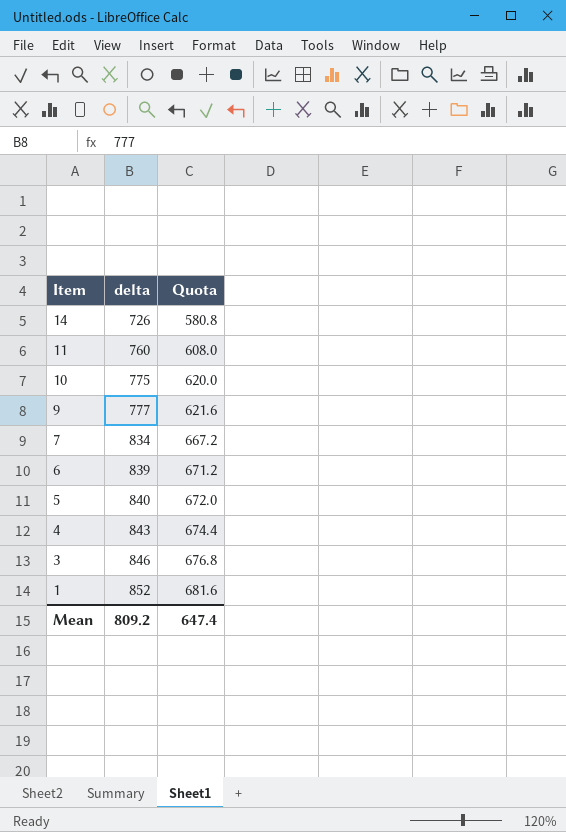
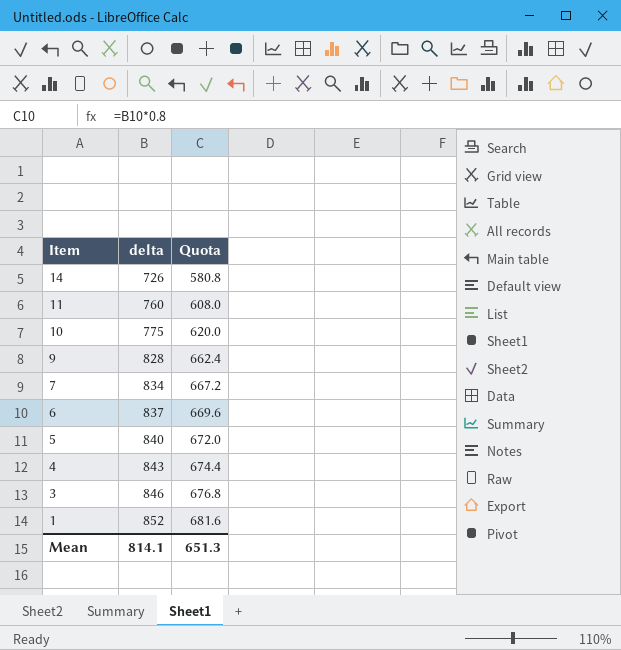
9 | delta: 777 -> 828
9 | Quota: 621.6 -> 662.4
6 | delta: 839 -> 837
6 | Quota: 671.2 -> 669.6
Mean | delta: 809.2 -> 814.1
Mean | Quota: 647.4 -> 651.3

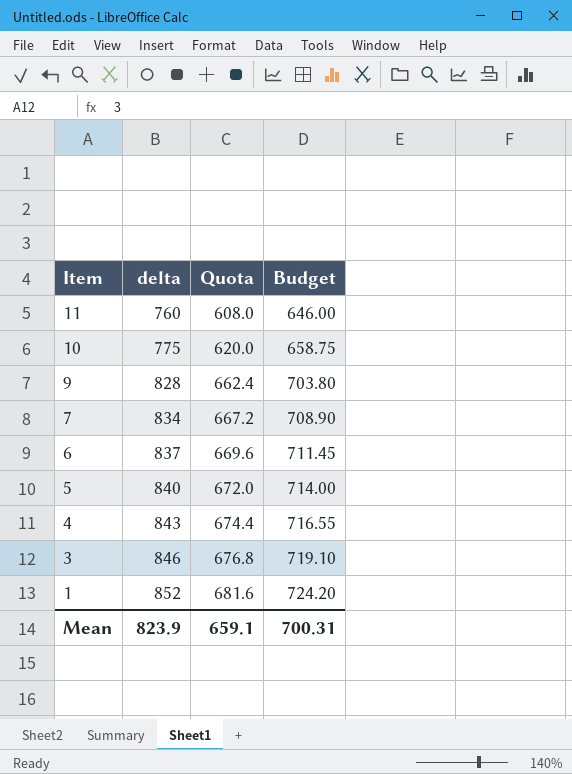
column Budget | formula: none -> [delta] * 0.85
row 14: 726 | 580.8 -> none
Mean | delta: 814.1 -> 823.9
Mean | Quota: 651.3 -> 659.1

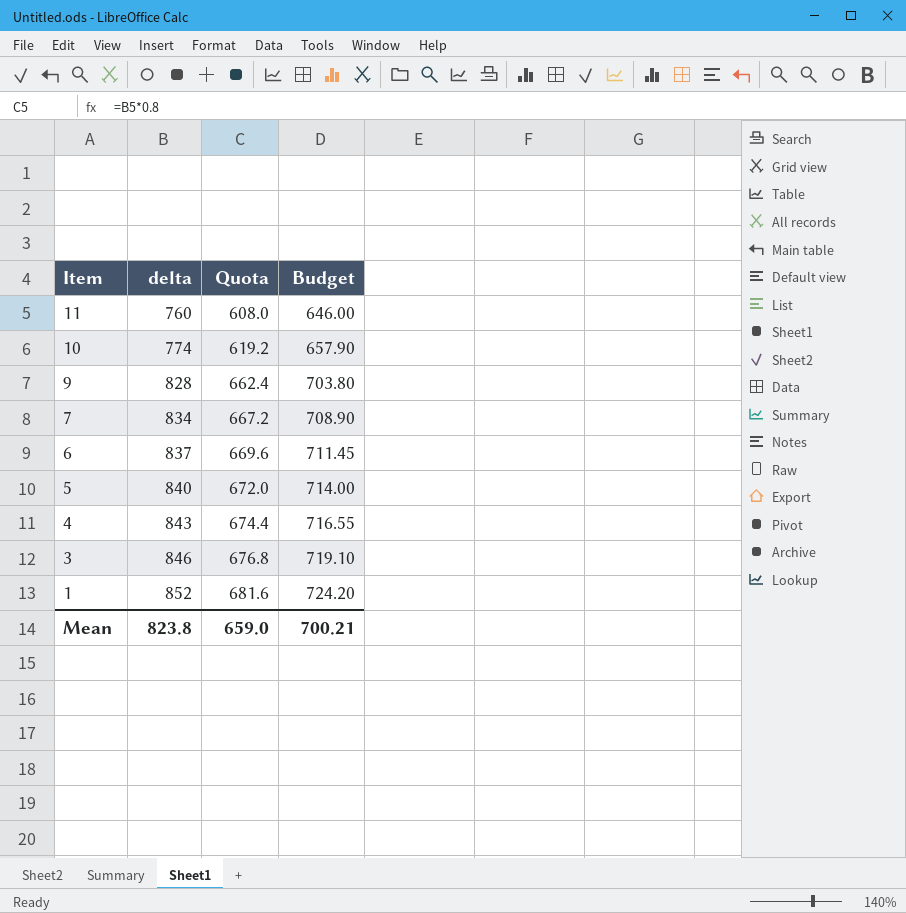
10 | delta: 775 -> 774
10 | Quota: 620.0 -> 619.2
10 | Budget: 658.75 -> 657.90
Mean | delta: 823.9 -> 823.8
Mean | Quota: 659.1 -> 659.0
Mean | Budget: 700.31 -> 700.21

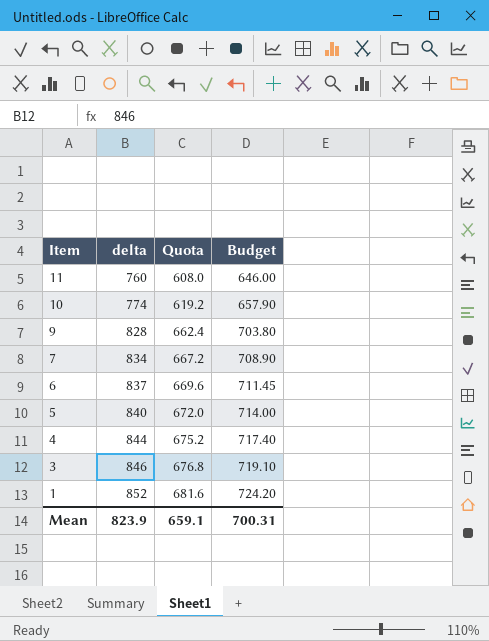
4 | delta: 843 -> 844
4 | Quota: 674.4 -> 675.2
4 | Budget: 716.55 -> 717.40
Mean | delta: 823.8 -> 823.9
Mean | Quota: 659.0 -> 659.1
Mean | Budget: 700.21 -> 700.31

